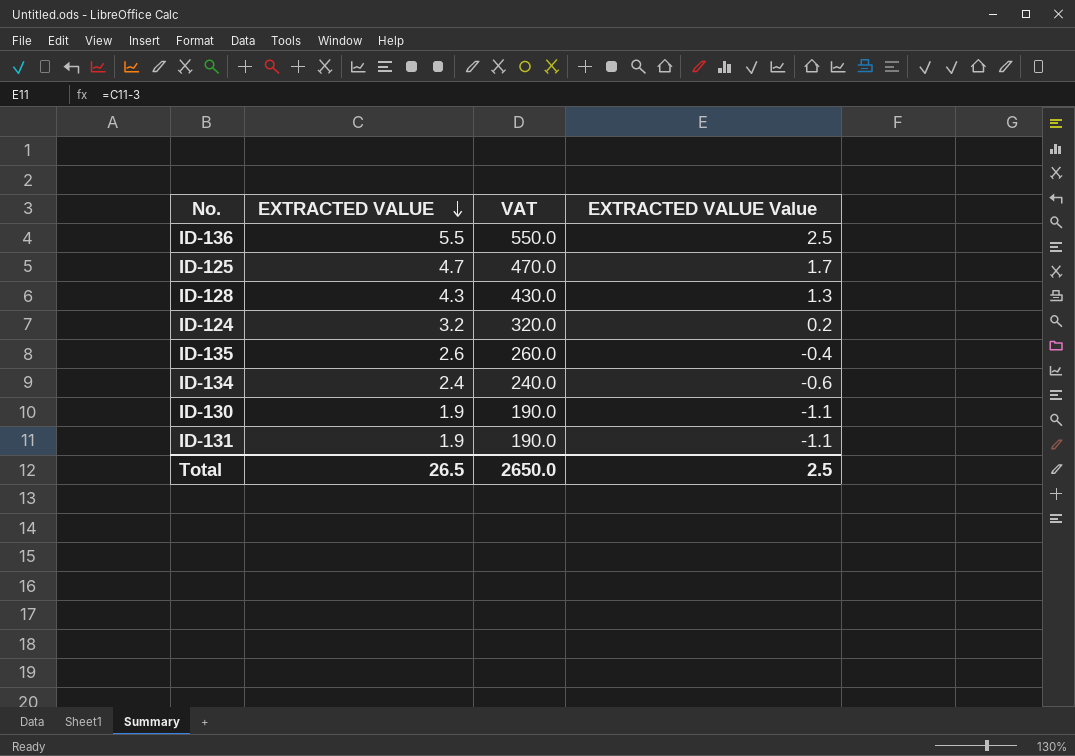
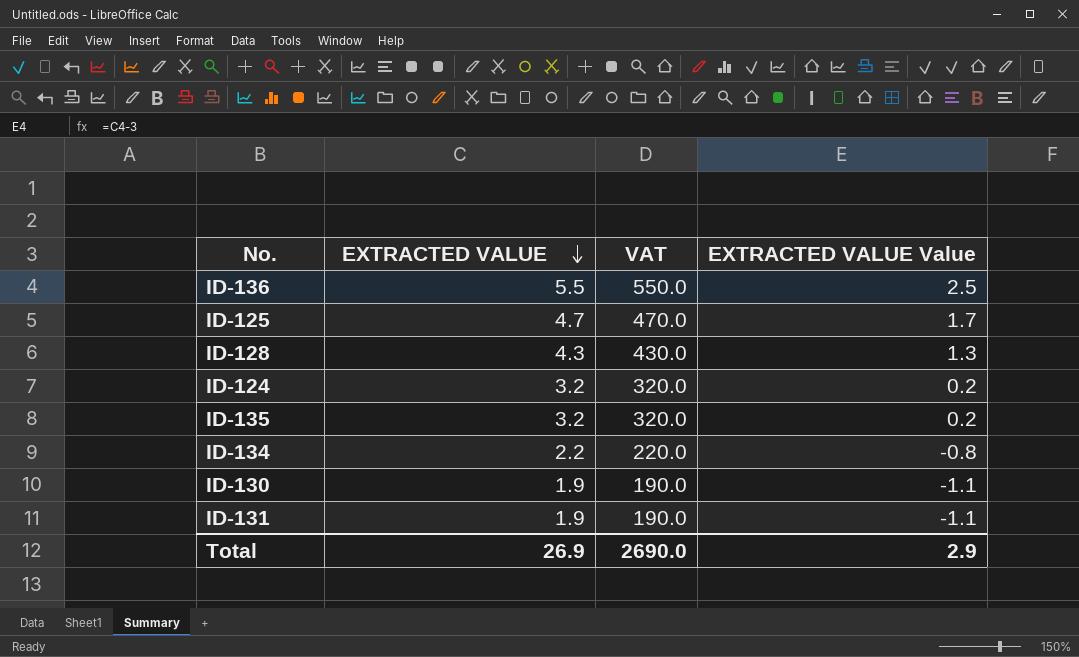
ID-135 | EXTRACTED VALUE: 2.6 -> 3.2
ID-135 | VAT: 260.0 -> 320.0
ID-135 | EXTRACTED VALUE Value: -0.4 -> 0.2
ID-134 | EXTRACTED VALUE: 2.4 -> 2.2
ID-134 | VAT: 240.0 -> 220.0
ID-134 | EXTRACTED VALUE Value: -0.6 -> -0.8
Total | EXTRACTED VALUE: 26.5 -> 26.9
Total | VAT: 2650.0 -> 2690.0
Total | EXTRACTED VALUE Value: 2.5 -> 2.9

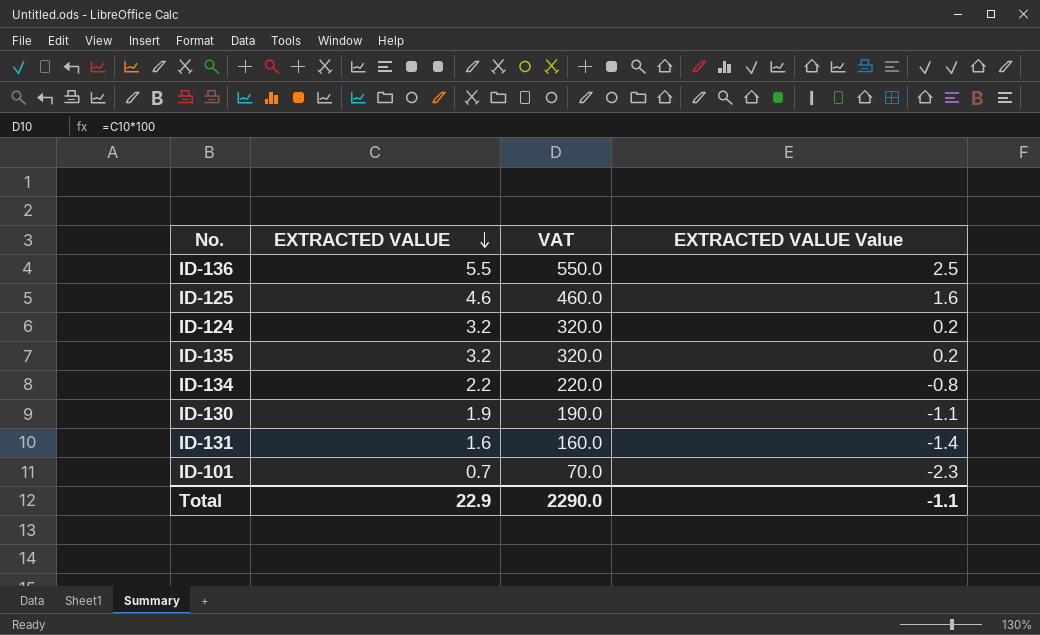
row ID-128: 4.3 | 430.0 | 1.3 -> none
ID-125 | EXTRACTED VALUE: 4.7 -> 4.6
ID-125 | VAT: 470.0 -> 460.0
ID-125 | EXTRACTED VALUE Value: 1.7 -> 1.6
ID-131 | EXTRACTED VALUE: 1.9 -> 1.6
ID-131 | VAT: 190.0 -> 160.0
ID-131 | EXTRACTED VALUE Value: -1.1 -> -1.4
row ID-101: none -> 0.7 | 70.0 | -2.3
Total | EXTRACTED VALUE: 26.9 -> 22.9
Total | VAT: 2690.0 -> 2290.0
Total | EXTRACTED VALUE Value: 2.9 -> -1.1

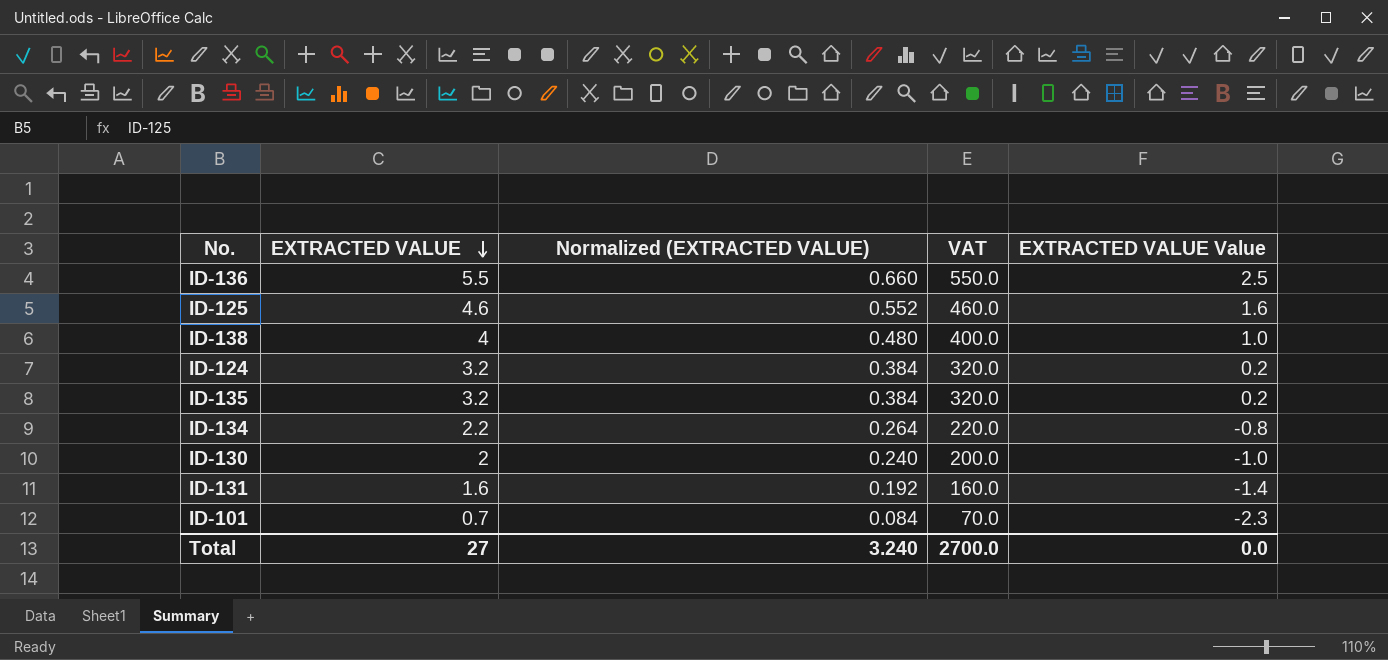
column Normalized (EXTRACTED VALUE) | formula: none -> [EXTRACTED VALUE] * 0.12
row ID-138: none -> 4 | 0.480 | 400.0 | 1.0
ID-130 | EXTRACTED VALUE: 1.9 -> 2
ID-130 | VAT: 190.0 -> 200.0
ID-130 | EXTRACTED VALUE Value: -1.1 -> -1.0
Total | EXTRACTED VALUE: 22.9 -> 27
Total | VAT: 2290.0 -> 2700.0
Total | EXTRACTED VALUE Value: -1.1 -> 0.0

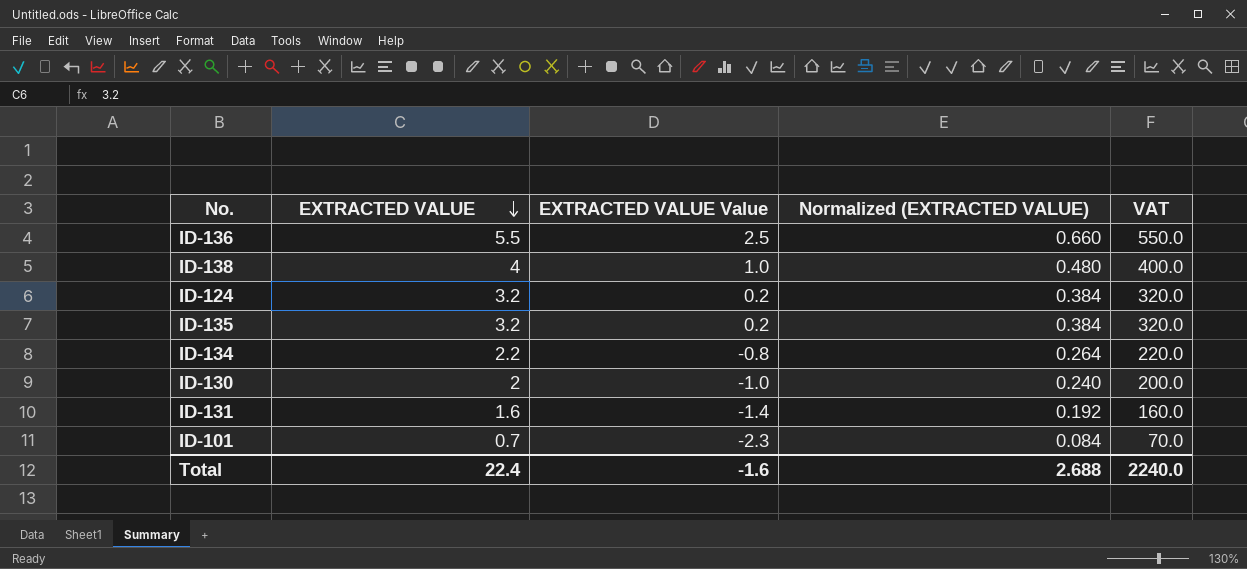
column EXTRACTED VALUE Value | position: 5 -> 3
row ID-125: 4.6 | 0.552 | 460.0 | 1.6 -> none
Total | EXTRACTED VALUE: 27 -> 22.4
Total | EXTRACTED VALUE Value: 0.0 -> -1.6
Total | Normalized (EXTRACTED VALUE): 3.240 -> 2.688
Total | VAT: 2700.0 -> 2240.0

